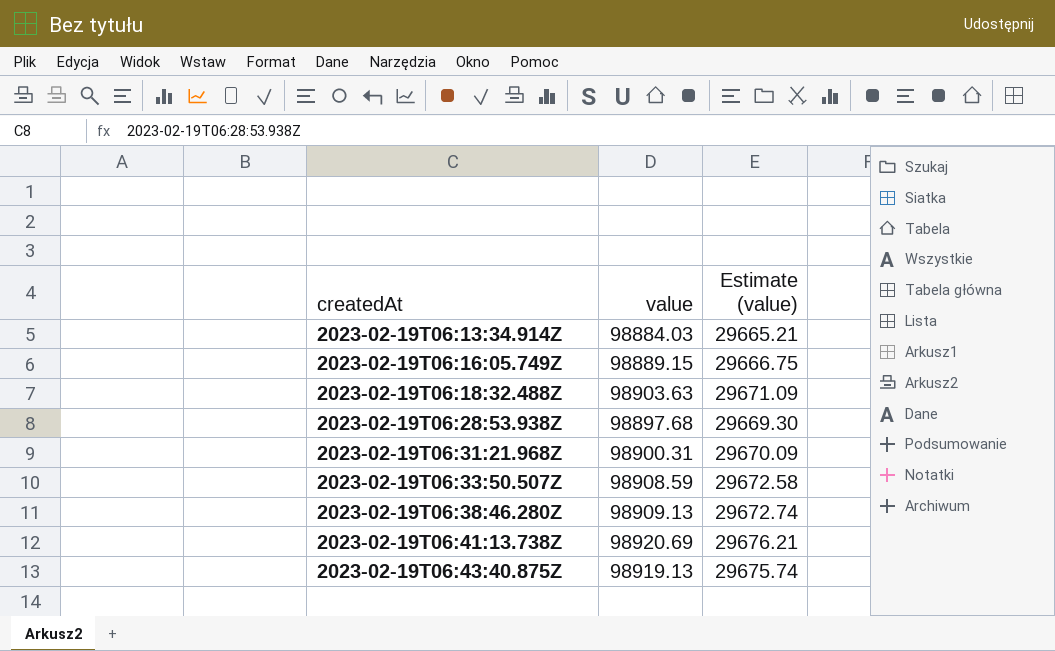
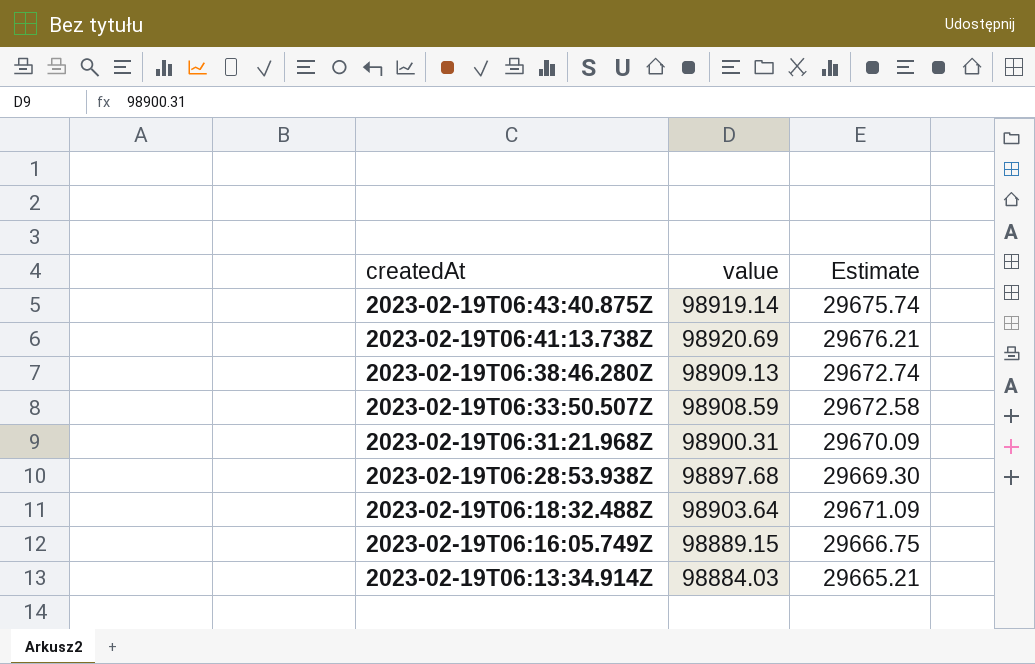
row order: createdAt ascending -> createdAt descending
column name: Estimate (value) -> Estimate
2023-02-19T06:43:40.875Z | value: 98919.13 -> 98919.14
2023-02-19T06:18:32.488Z | value: 98903.63 -> 98903.64

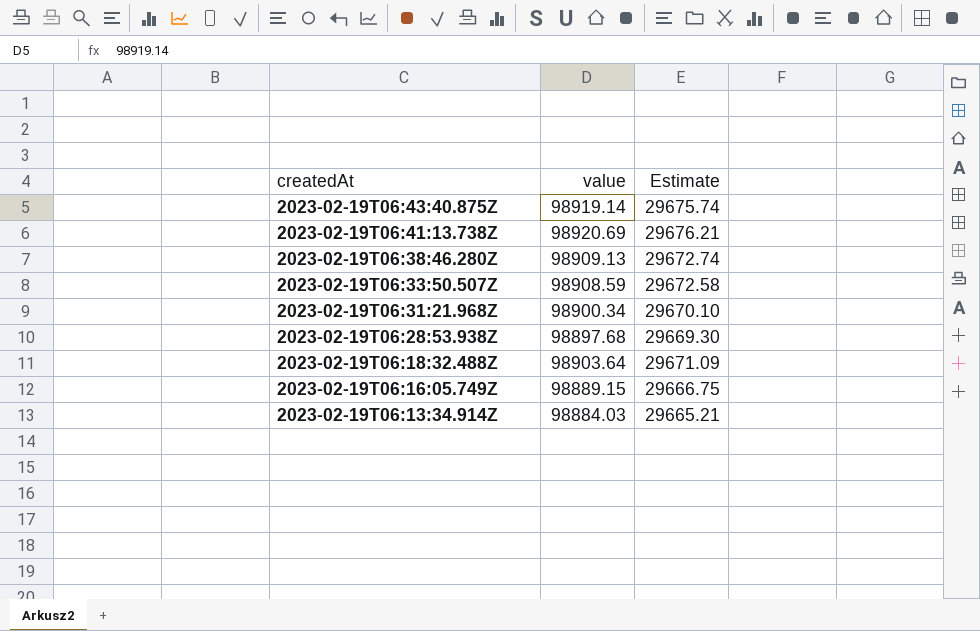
2023-02-19T06:31:21.968Z | value: 98900.31 -> 98900.34
2023-02-19T06:31:21.968Z | Estimate: 29670.09 -> 29670.10

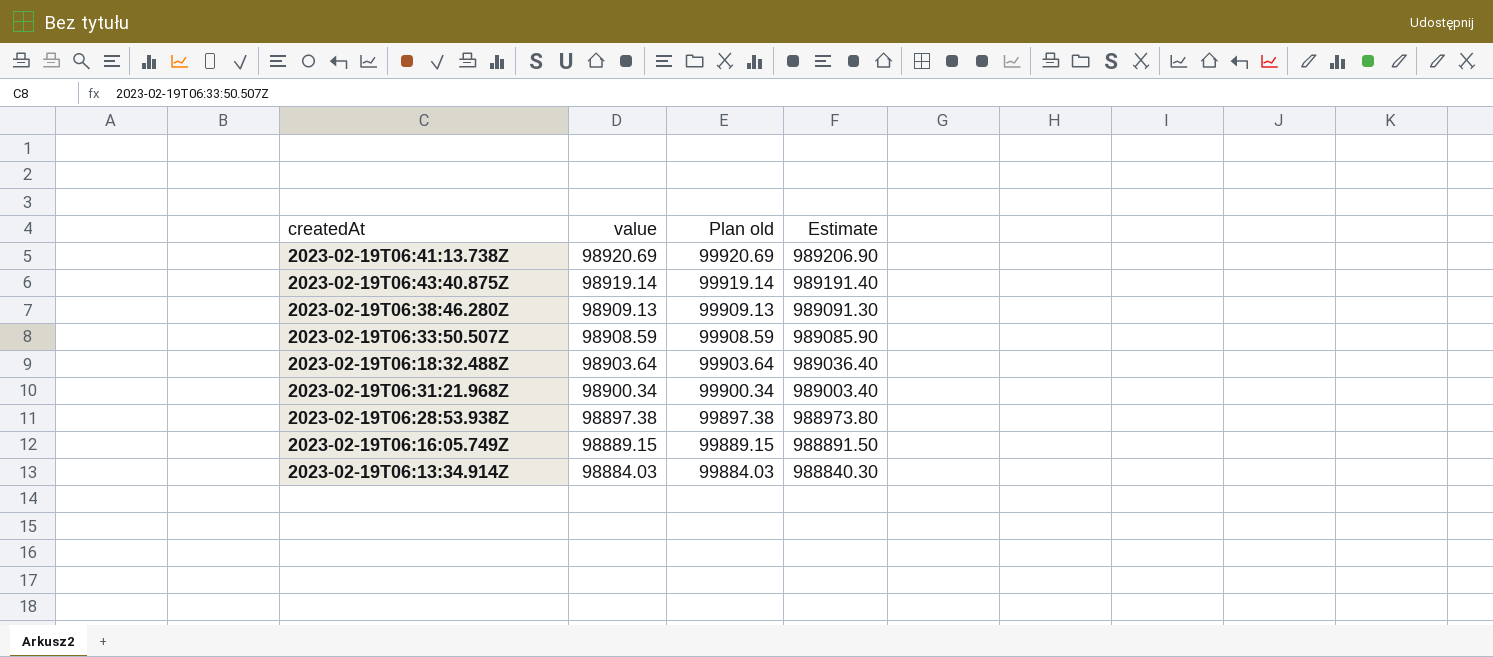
row order: createdAt descending -> value descending
column Plan old | formula: none -> [value] + 1000
column Estimate | formula: [value] * 0.3 -> [value] * 10
2023-02-19T06:28:53.938Z | value: 98897.68 -> 98897.38

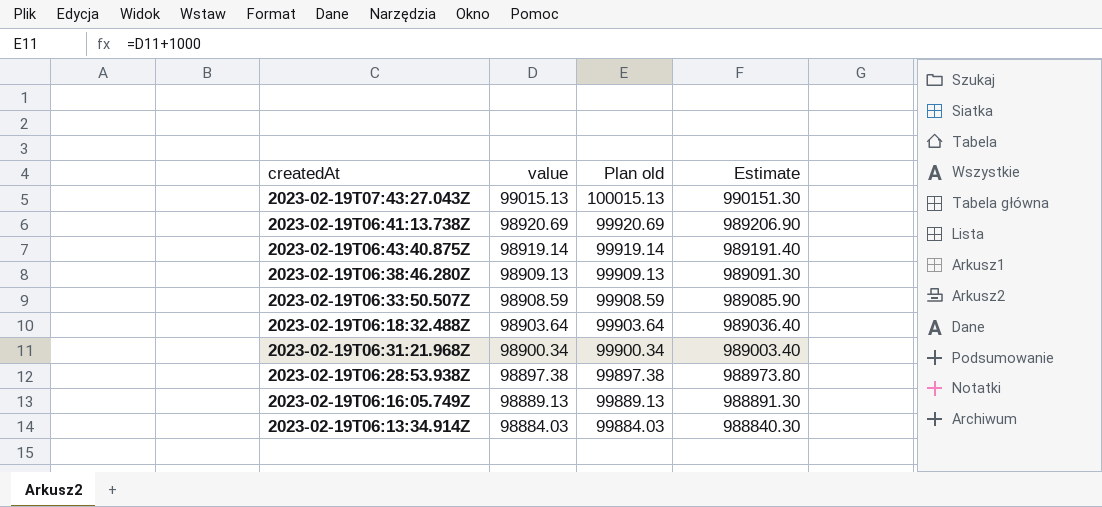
row 2023-02-19T07:43:27.043Z: none -> 99015.13 | 100015.13 | 990151.30
2023-02-19T06:16:05.749Z | value: 98889.15 -> 98889.13
2023-02-19T06:16:05.749Z | Plan old: 99889.15 -> 99889.13
2023-02-19T06:16:05.749Z | Estimate: 988891.50 -> 988891.30

